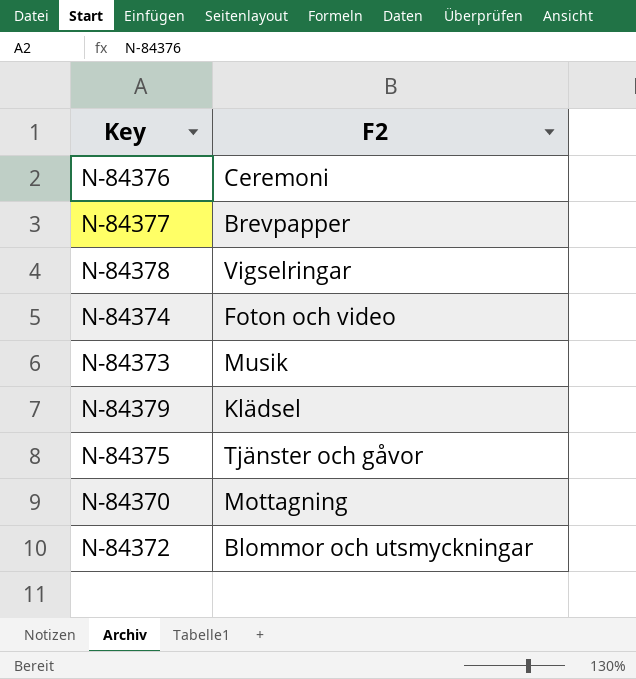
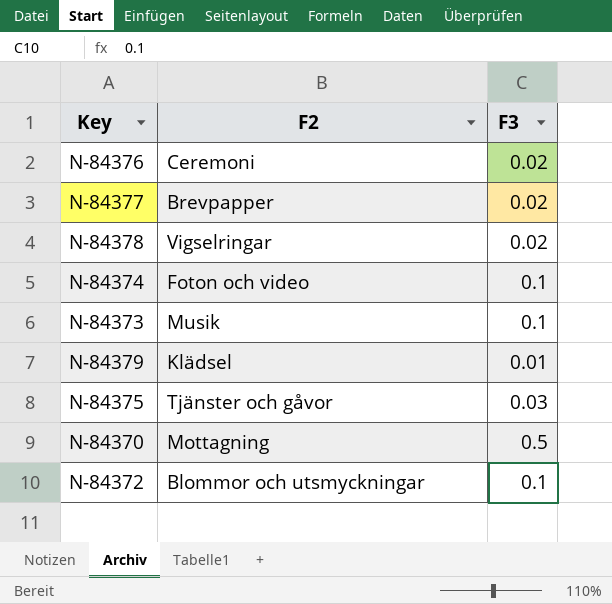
column F3 | position: none -> 3

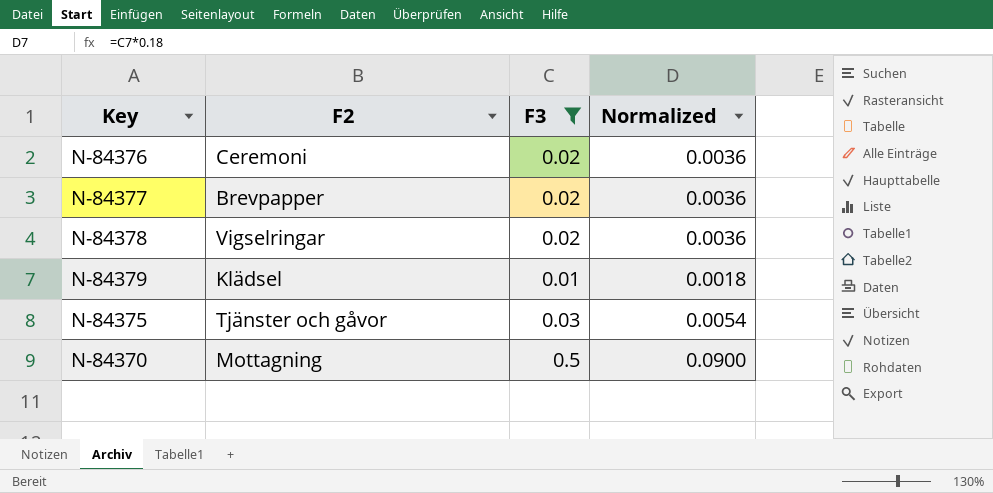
filter: none -> F3 != 0.1
column Normalized | formula: none -> [F3] * 0.18

